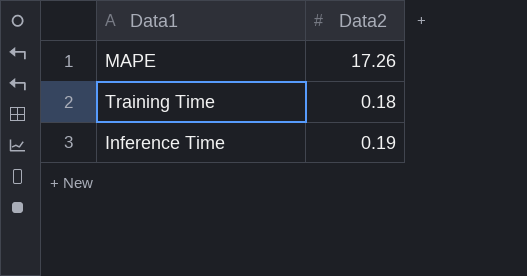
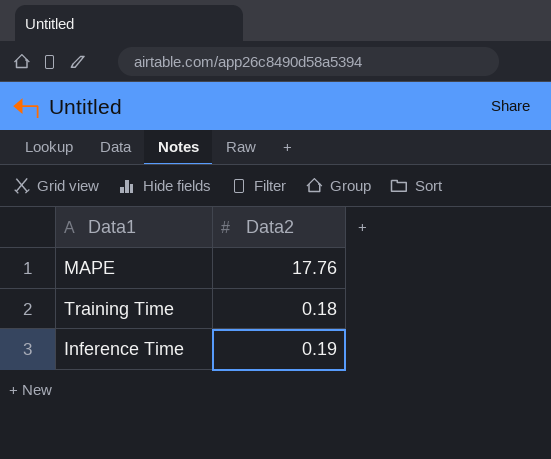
MAPE | Data2: 17.26 -> 17.76

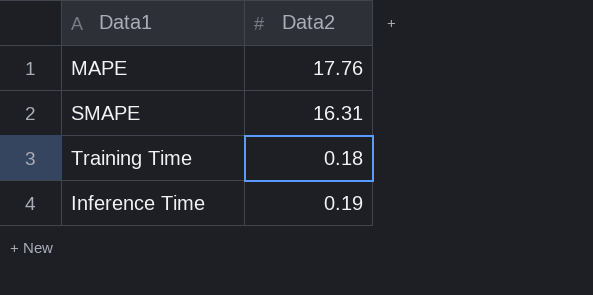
row SMAPE: none -> 16.31

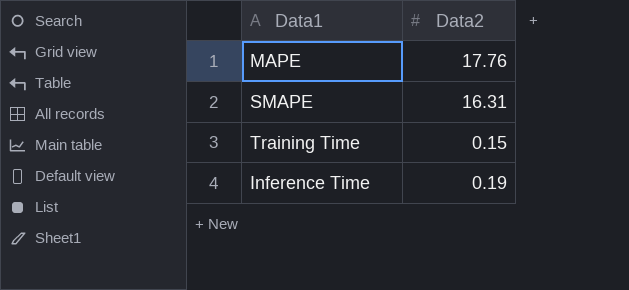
Training Time | Data2: 0.18 -> 0.15

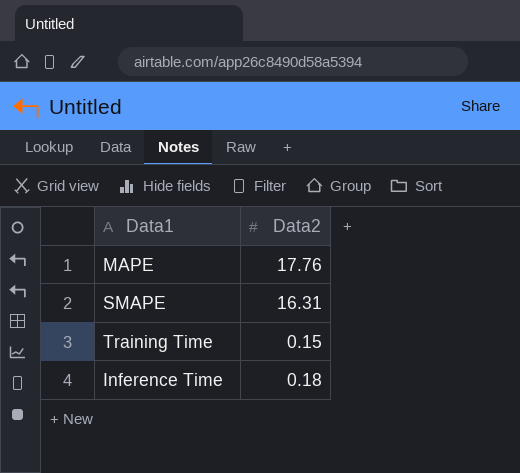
Inference Time | Data2: 0.19 -> 0.18

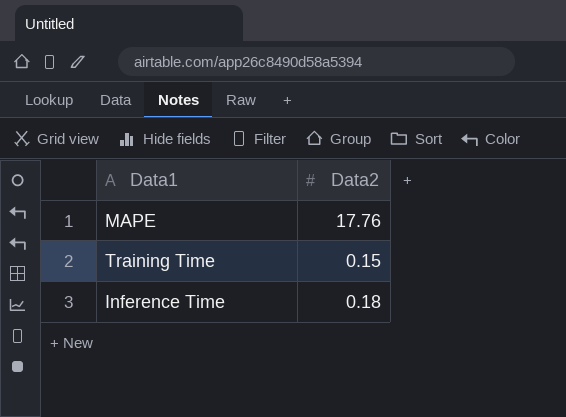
row SMAPE: 16.31 -> none

